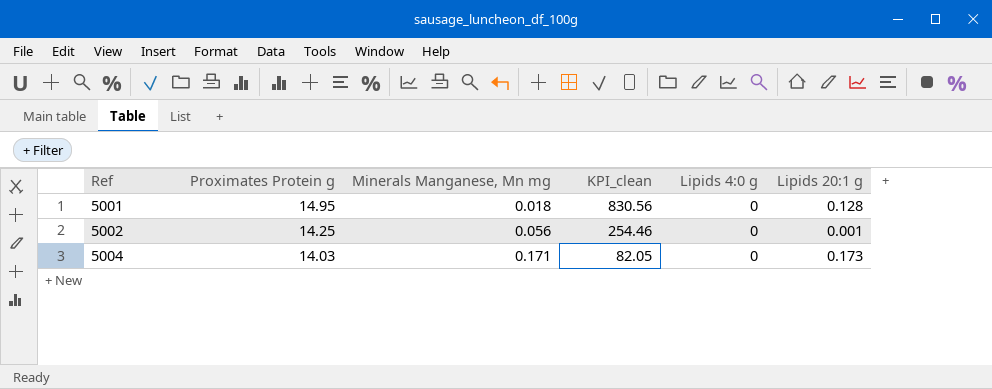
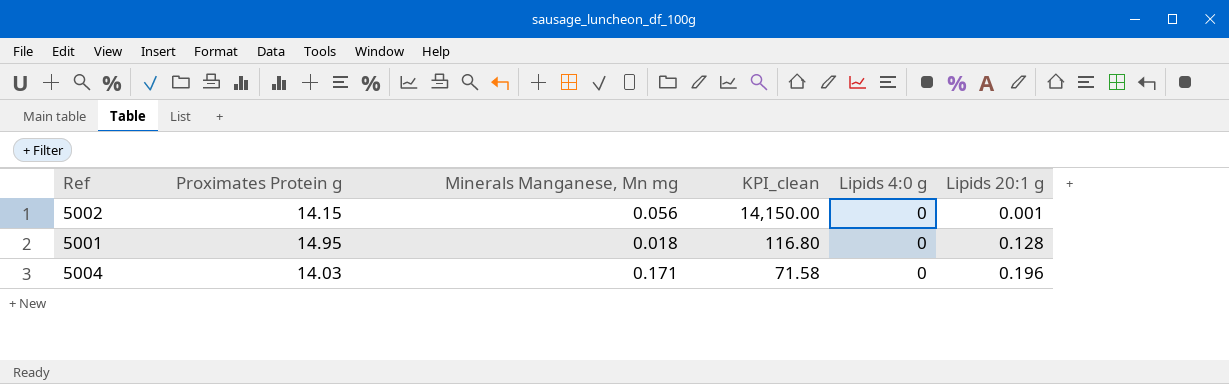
row order: Ref ascending -> KPI_clean descending
column KPI_clean | formula: [Proximates Protein g] / [Minerals Manganese, Mn mg] -> [Proximates Protein g] / [Lipids 20:1 g]
5002 | Proximates Protein g: 14.25 -> 14.15
5004 | Lipids 20:1 g: 0.173 -> 0.196

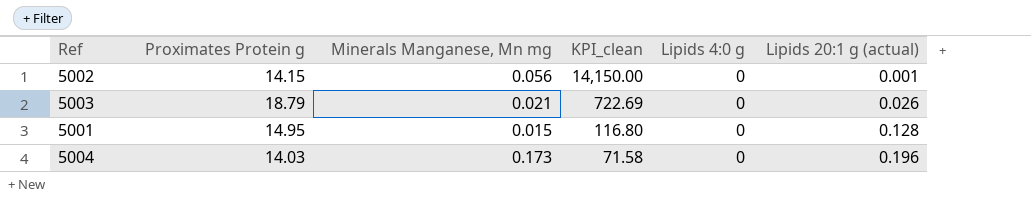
column name: Lipids 20:1 g -> Lipids 20:1 g (actual)
row 5003: none -> 18.79 | 0.021 | 722.69 | 0 | 0.026
5001 | Minerals Manganese, Mn mg: 0.018 -> 0.015
5004 | Minerals Manganese, Mn mg: 0.171 -> 0.173

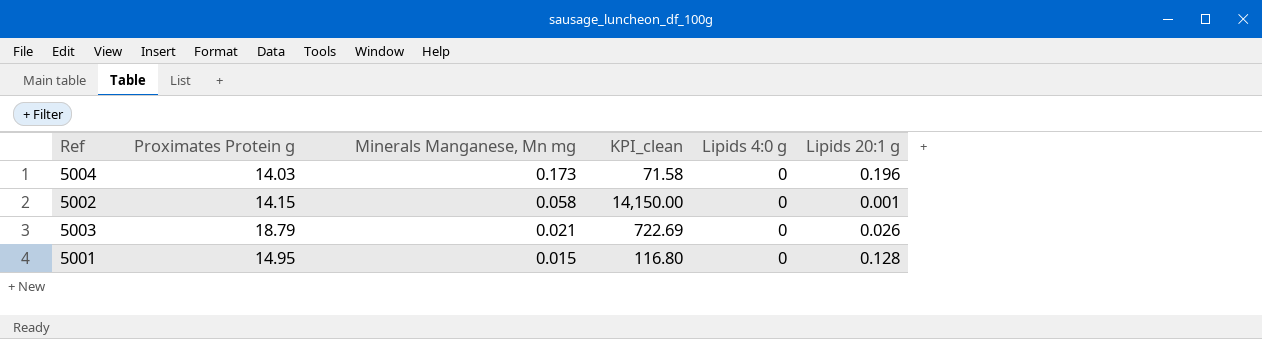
row order: KPI_clean descending -> Minerals Manganese, Mn mg descending
column name: Lipids 20:1 g (actual) -> Lipids 20:1 g
5002 | Minerals Manganese, Mn mg: 0.056 -> 0.058

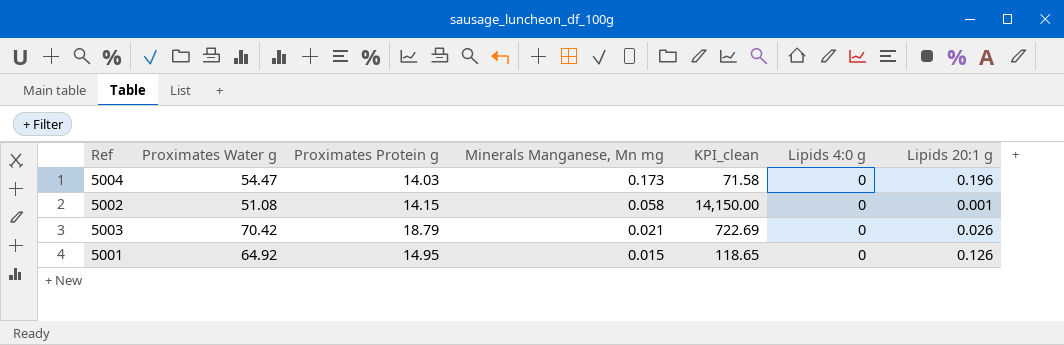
column Proximates Water g | position: none -> 2
5001 | KPI_clean: 116.80 -> 118.65
5001 | Lipids 20:1 g: 0.128 -> 0.126

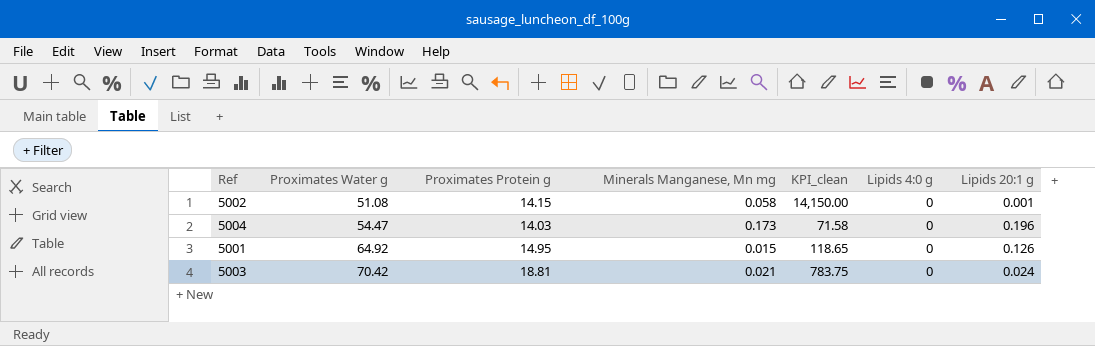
row order: Minerals Manganese, Mn mg descending -> Proximates Water g ascending
5003 | Proximates Protein g: 18.79 -> 18.81
5003 | KPI_clean: 722.69 -> 783.75
5003 | Lipids 20:1 g: 0.026 -> 0.024

